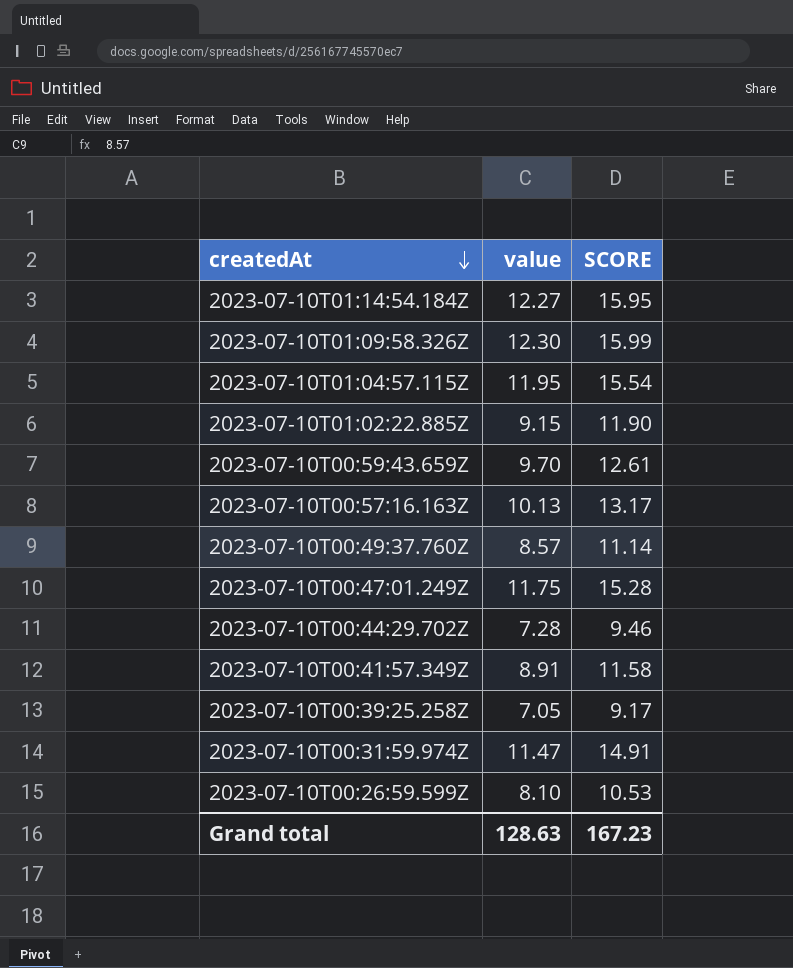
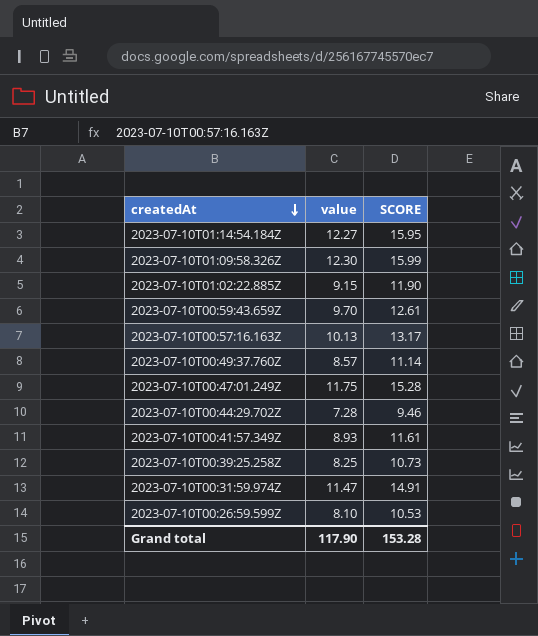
row 2023-07-10T01:04:57.115Z: 11.95 | 15.54 -> none
2023-07-10T00:41:57.349Z | value: 8.91 -> 8.93
2023-07-10T00:41:57.349Z | SCORE: 11.58 -> 11.61
2023-07-10T00:39:25.258Z | value: 7.05 -> 8.25
2023-07-10T00:39:25.258Z | SCORE: 9.17 -> 10.73
Grand total | value: 128.63 -> 117.90
Grand total | SCORE: 167.23 -> 153.28

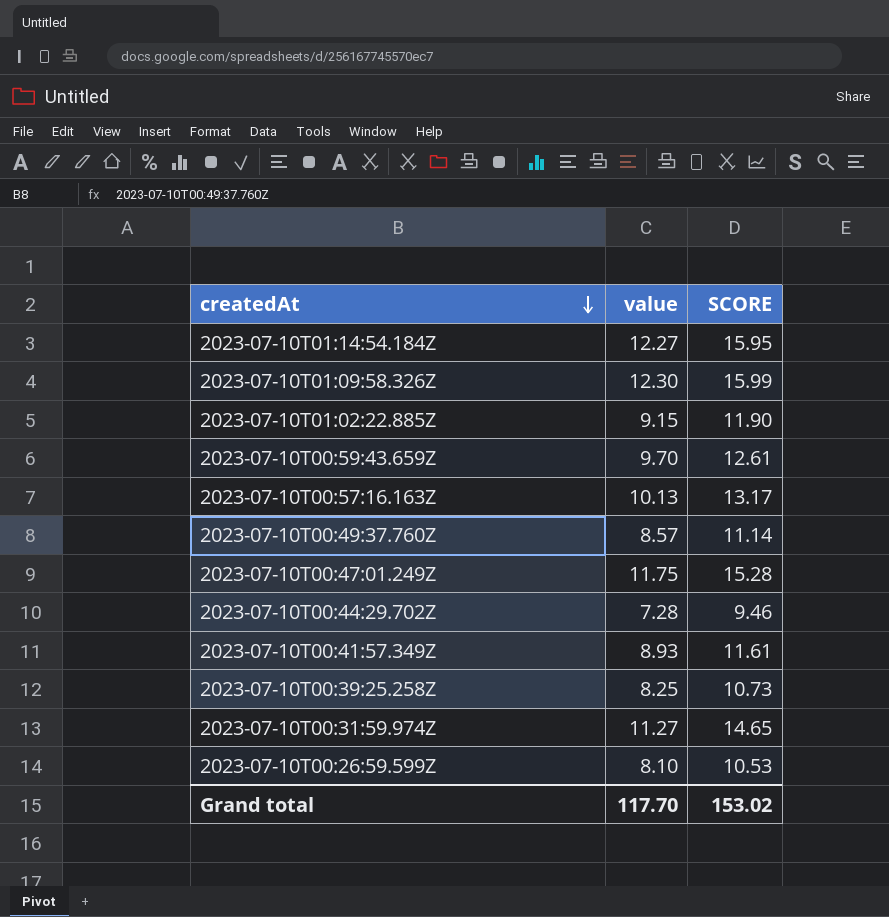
2023-07-10T00:31:59.974Z | value: 11.47 -> 11.27
2023-07-10T00:31:59.974Z | SCORE: 14.91 -> 14.65
Grand total | value: 117.90 -> 117.70
Grand total | SCORE: 153.28 -> 153.02

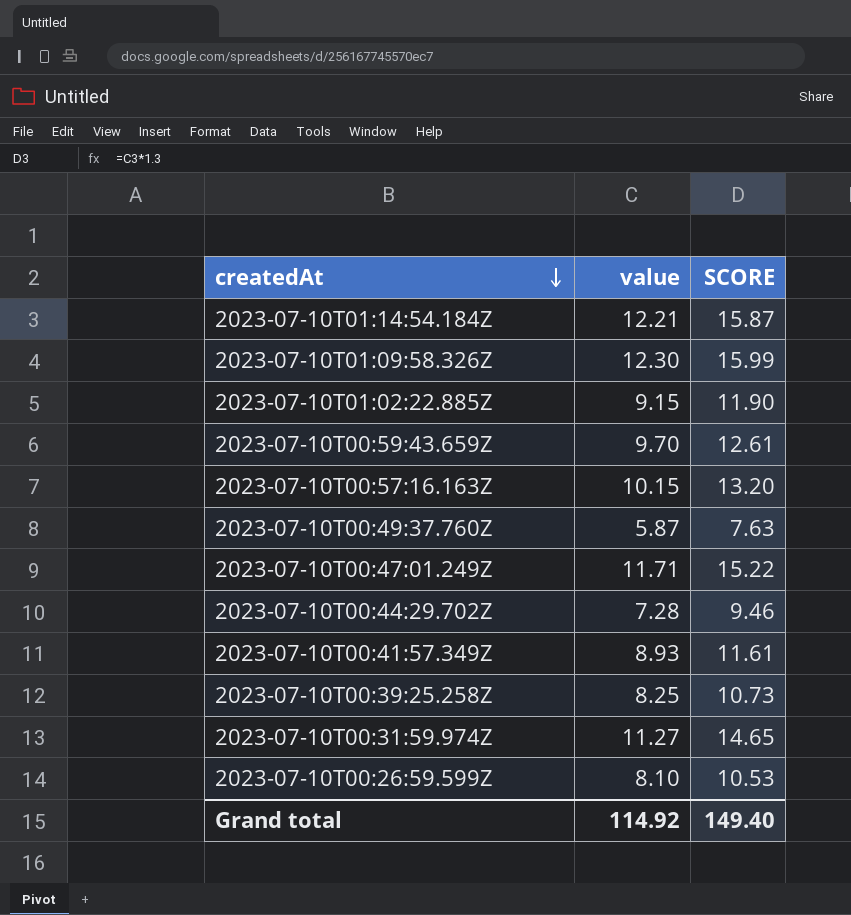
2023-07-10T01:14:54.184Z | value: 12.27 -> 12.21
2023-07-10T01:14:54.184Z | SCORE: 15.95 -> 15.87
2023-07-10T00:57:16.163Z | value: 10.13 -> 10.15
2023-07-10T00:57:16.163Z | SCORE: 13.17 -> 13.20
2023-07-10T00:49:37.760Z | value: 8.57 -> 5.87
2023-07-10T00:49:37.760Z | SCORE: 11.14 -> 7.63
2023-07-10T00:47:01.249Z | value: 11.75 -> 11.71
2023-07-10T00:47:01.249Z | SCORE: 15.28 -> 15.22
Grand total | value: 117.70 -> 114.92
Grand total | SCORE: 153.02 -> 149.40

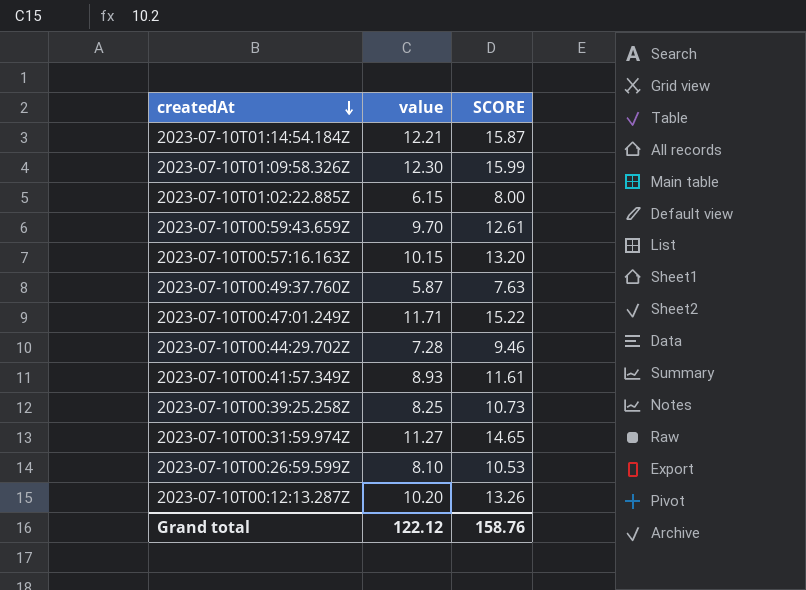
2023-07-10T01:02:22.885Z | value: 9.15 -> 6.15
2023-07-10T01:02:22.885Z | SCORE: 11.90 -> 8.00
row 2023-07-10T00:12:13.287Z: none -> 10.20 | 13.26
Grand total | value: 114.92 -> 122.12
Grand total | SCORE: 149.40 -> 158.76

